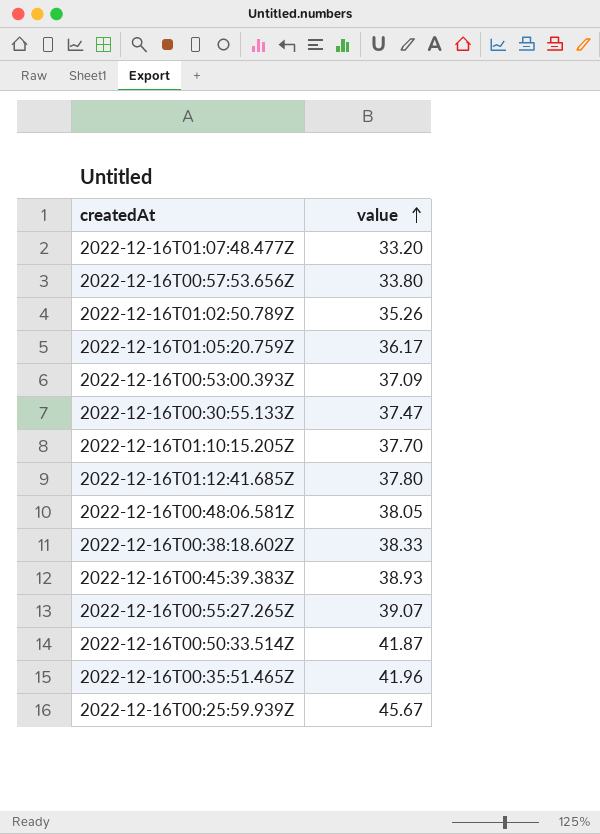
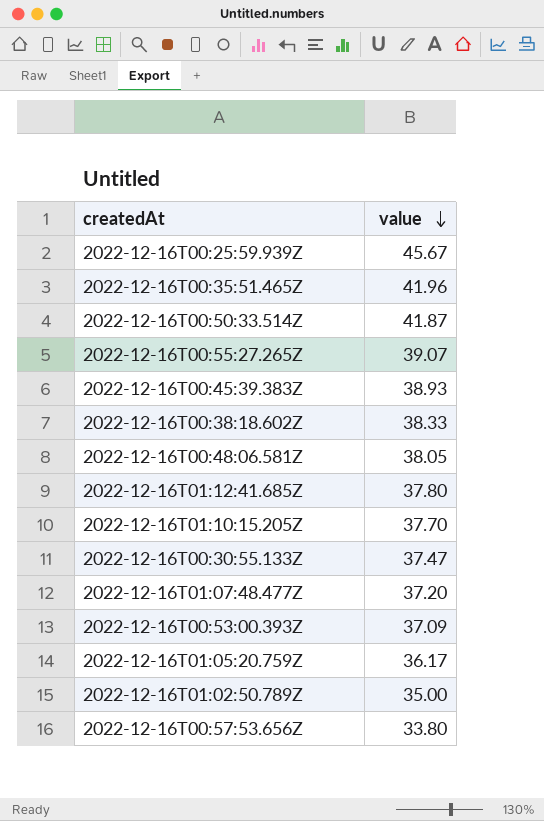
row order: value ascending -> value descending
2022-12-16T01:07:48.477Z | value: 33.20 -> 37.20
2022-12-16T01:02:50.789Z | value: 35.26 -> 35.00

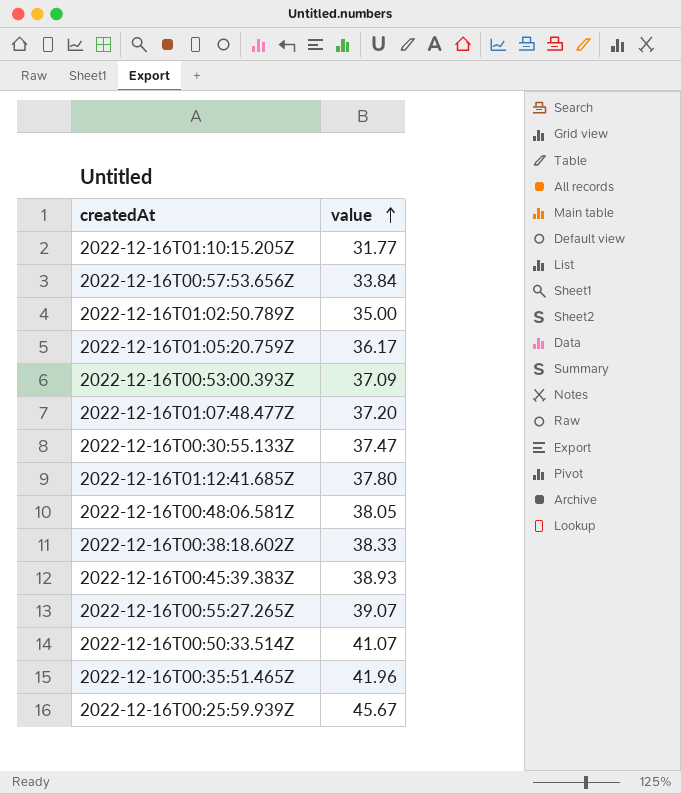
row order: value descending -> value ascending
2022-12-16T01:10:15.205Z | value: 37.70 -> 31.77
2022-12-16T00:57:53.656Z | value: 33.80 -> 33.84
2022-12-16T00:50:33.514Z | value: 41.87 -> 41.07

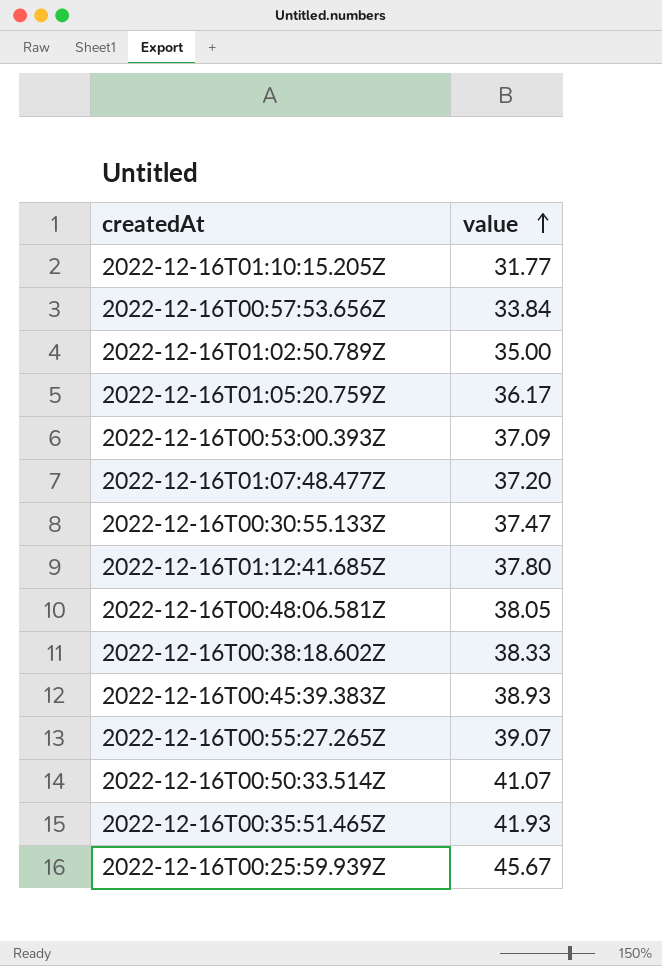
2022-12-16T00:35:51.465Z | value: 41.96 -> 41.93

